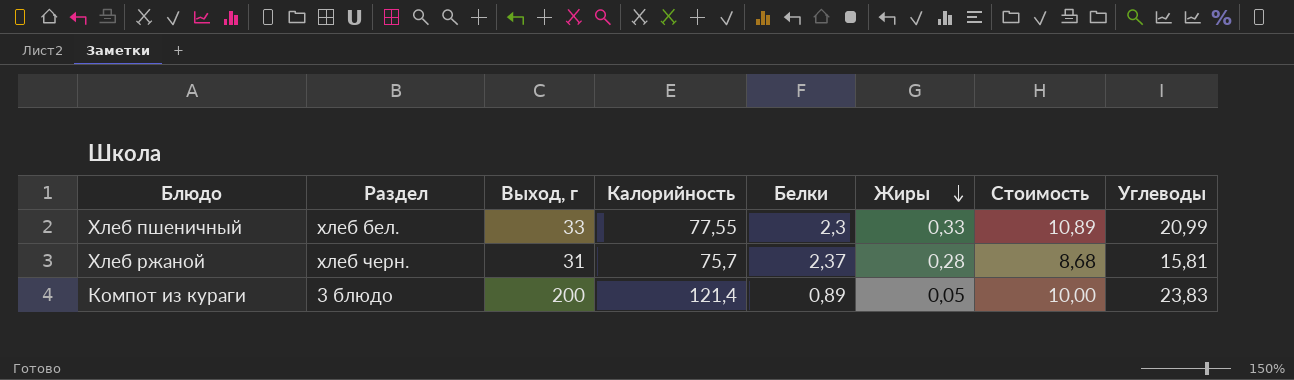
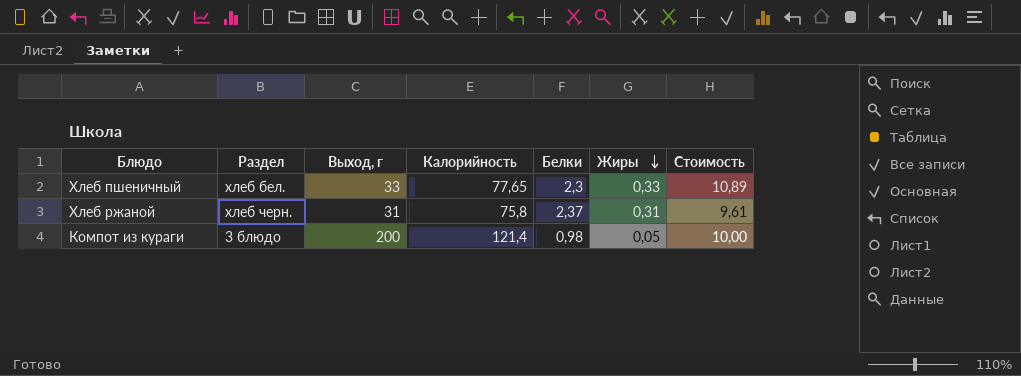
column Углеводы | position: 8 -> none
Хлеб пшеничный | Калорийность: 77,55 -> 77,65
Хлеб ржаной | Калорийность: 75,7 -> 75,8
Хлеб ржаной | Жиры: 0,28 -> 0,31
Хлеб ржаной | Стоимость: 8,68 -> 9,61
Компот из кураги | Белки: 0,89 -> 0,98

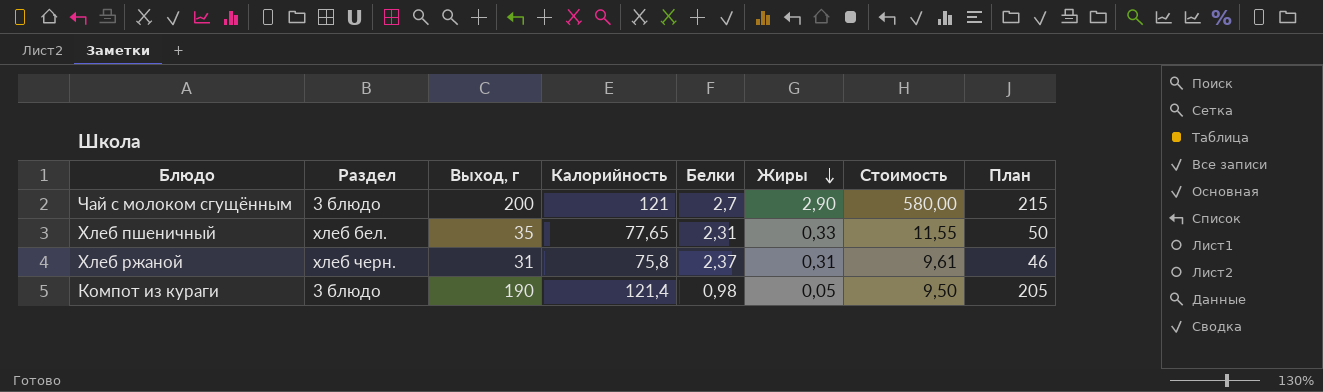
column План | formula: none -> [Выход, г] + 15
row Чай с молоком сгущённым: none -> 3 блюдо | 200 | 121 | 2,7 | 2,90 | 580,00 | 215
Хлеб пшеничный | Выход, г: 33 -> 35
Хлеб пшеничный | Белки: 2,3 -> 2,31
Хлеб пшеничный | Стоимость: 10,89 -> 11,55
Компот из кураги | Выход, г: 200 -> 190
Компот из кураги | Стоимость: 10,00 -> 9,50

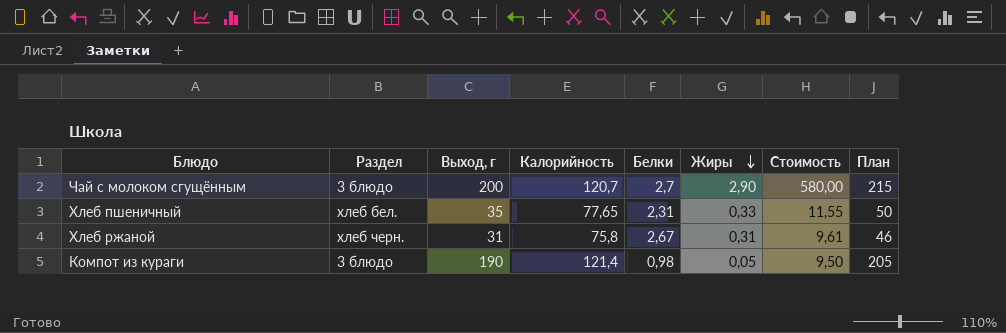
Чай с молоком сгущённым | Калорийность: 121 -> 120,7
Хлеб ржаной | Белки: 2,37 -> 2,67

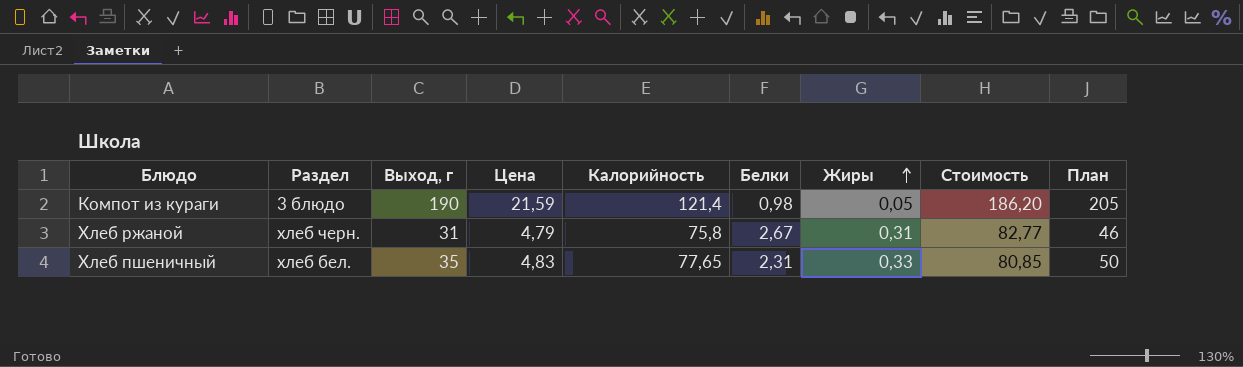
row order: Жиры descending -> Жиры ascending
column Цена | position: none -> 4
column Стоимость | formula: [Выход, г] * [Жиры] -> [Выход, г] * [Белки]
row Чай с молоком сгущённым: 3 блюдо | 200 | 120,7 | 2,7 | 2,90 | 580,00 | 215 -> none

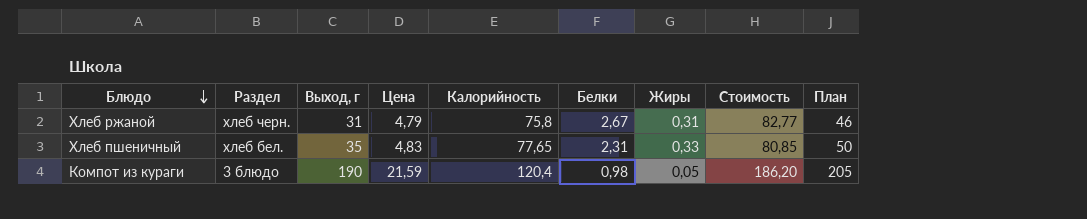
row order: Жиры ascending -> Блюдо descending
Компот из кураги | Калорийность: 121,4 -> 120,4

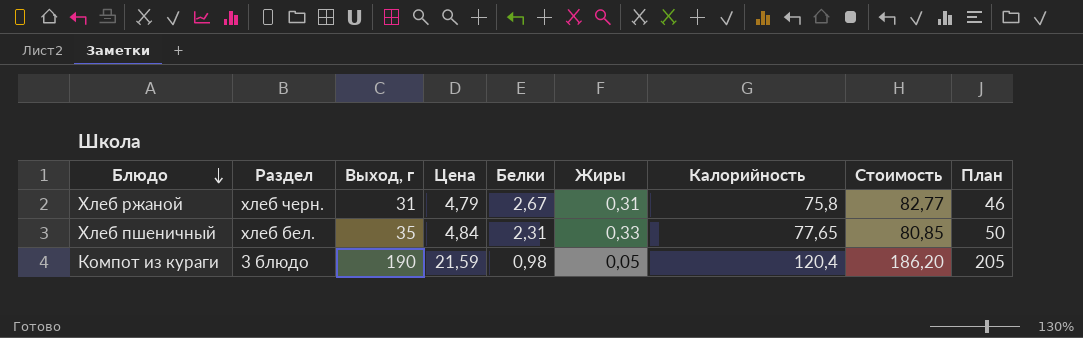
column Калорийность | position: 5 -> 7
Хлеб пшеничный | Цена: 4,83 -> 4,84

